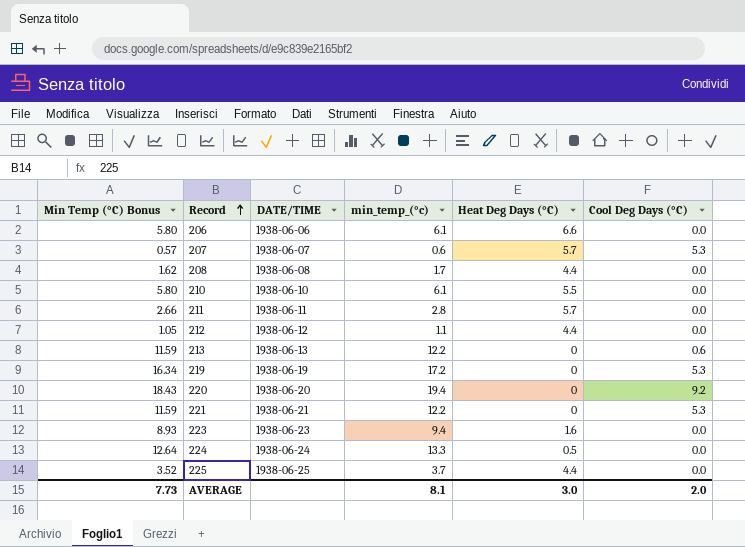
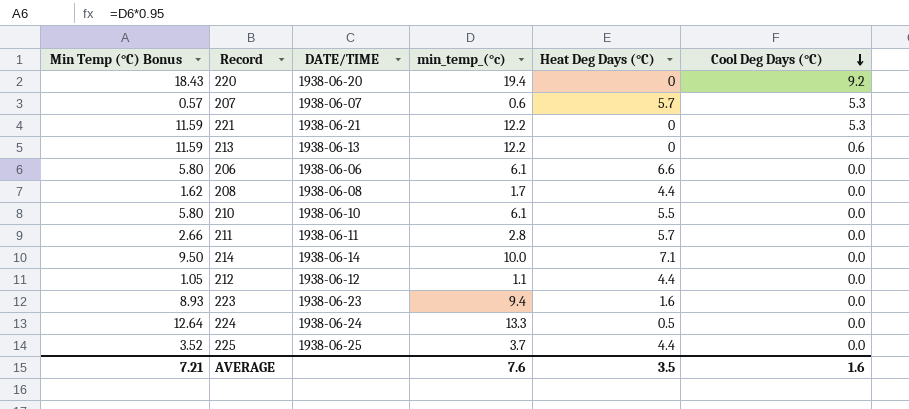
row order: Record ascending -> Cool Deg Days (°C) descending
row 219: 16.34 | 1938-06-19 | 17.2 | 0 | 5.3 -> none
row 214: none -> 9.50 | 1938-06-14 | 10.0 | 7.1 | 0.0
AVERAGE | Min Temp (°C) Bonus: 7.73 -> 7.21
AVERAGE | min_temp_(°c): 8.1 -> 7.6
AVERAGE | Heat Deg Days (°C): 3.0 -> 3.5
AVERAGE | Cool Deg Days (°C): 2.0 -> 1.6

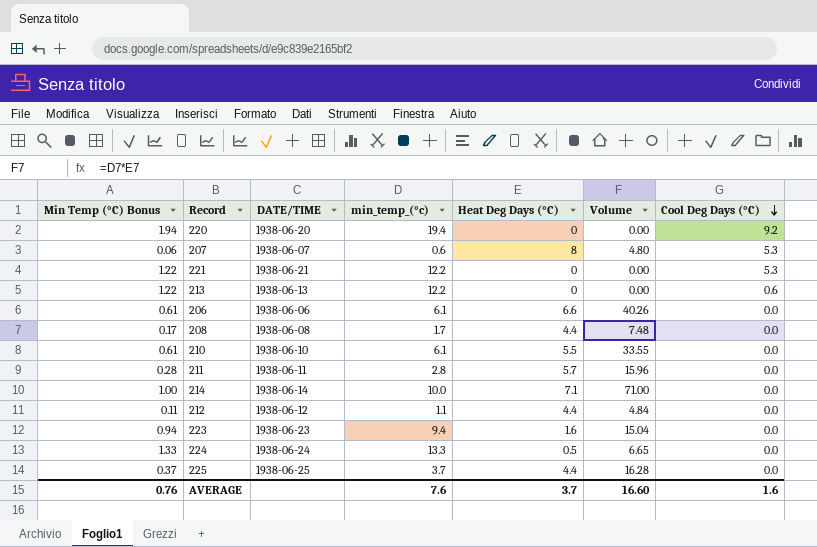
column Min Temp (°C) Bonus | formula: [min_temp_(°c)] * 0.95 -> [min_temp_(°c)] * 0.1
column Volume | formula: none -> [min_temp_(°c)] * [Heat Deg Days (°C)]
207 | Heat Deg Days (°C): 5.7 -> 8
AVERAGE | Min Temp (°C) Bonus: 7.21 -> 0.76
AVERAGE | Heat Deg Days (°C): 3.5 -> 3.7

